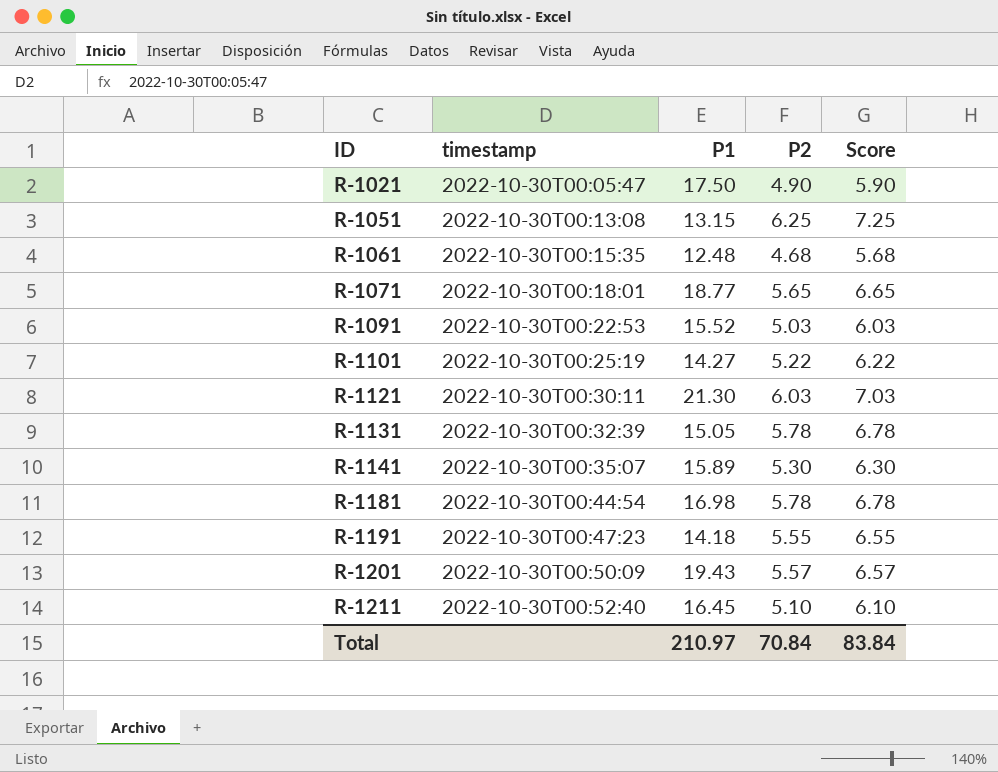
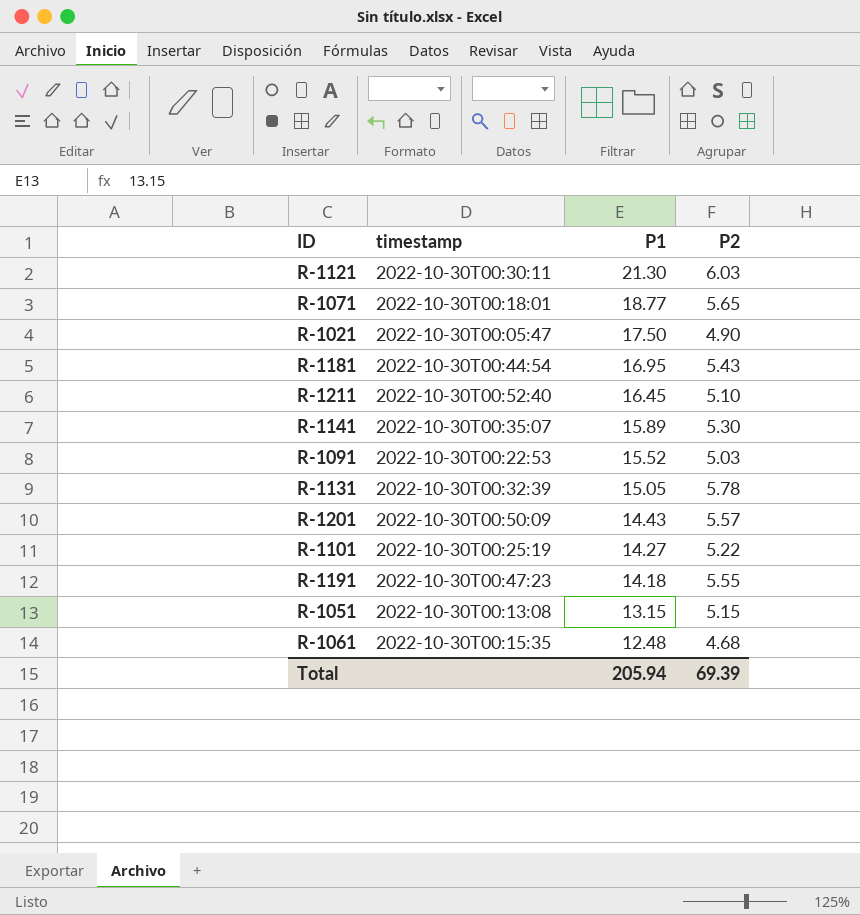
row order: ID ascending -> P1 descending
column Score | formula: [P2] + 1 -> none
R-1181 | P1: 16.98 -> 16.95
R-1181 | P2: 5.78 -> 5.43
R-1201 | P1: 19.43 -> 14.43
R-1051 | P2: 6.25 -> 5.15
Total | P1: 210.97 -> 205.94
Total | P2: 70.84 -> 69.39

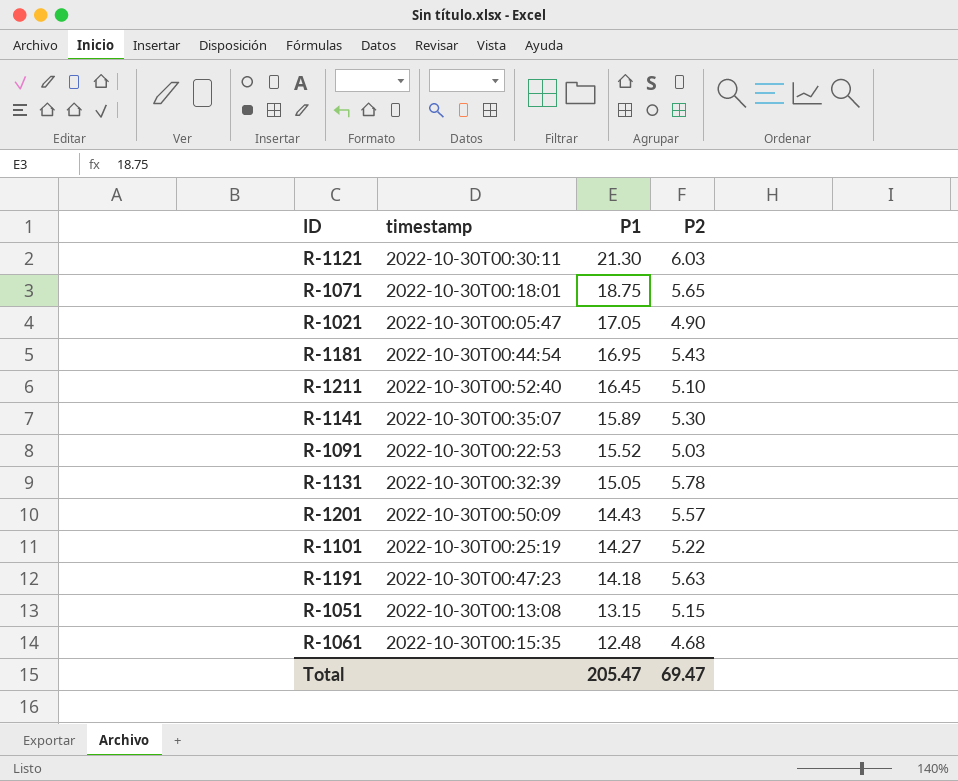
R-1071 | P1: 18.77 -> 18.75
R-1021 | P1: 17.50 -> 17.05
R-1191 | P2: 5.55 -> 5.63
Total | P1: 205.94 -> 205.47
Total | P2: 69.39 -> 69.47

